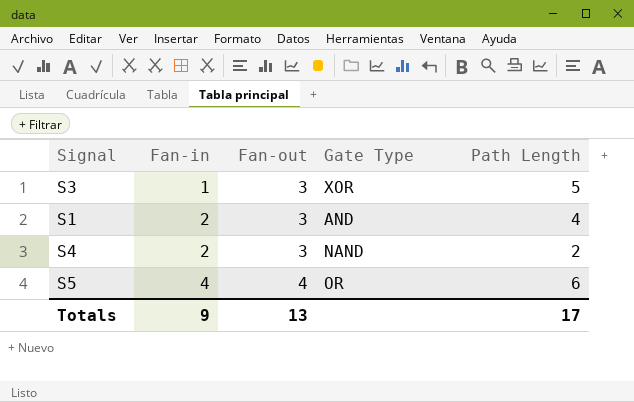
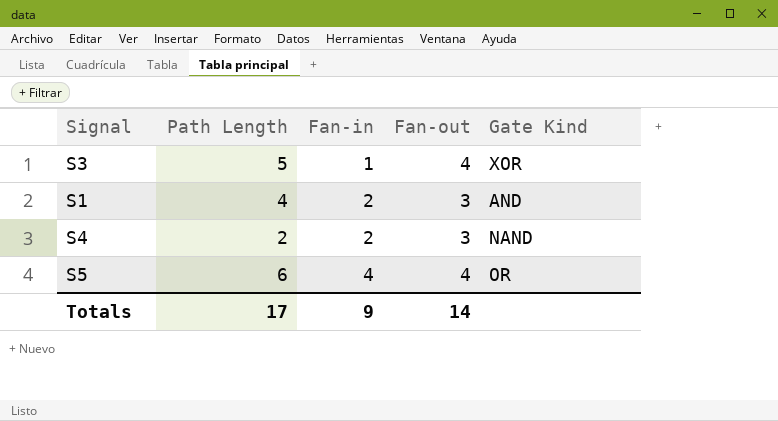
column Path Length | position: 5 -> 2
column name: Gate Type -> Gate Kind
S3 | Fan-out: 3 -> 4
Totals | Fan-out: 13 -> 14

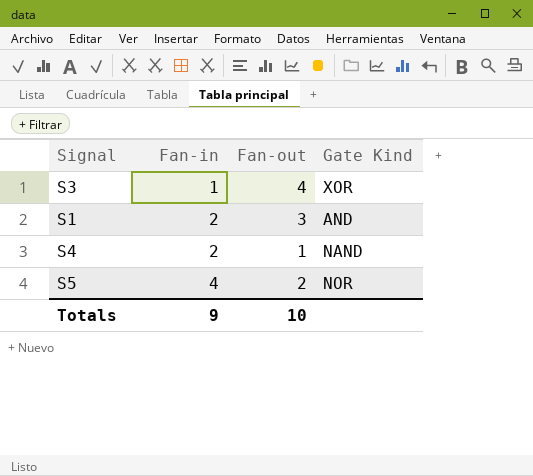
column Path Length | position: 2 -> none
S4 | Fan-out: 3 -> 1
S5 | Fan-out: 4 -> 2
S5 | Gate Kind: OR -> NOR
Totals | Fan-out: 14 -> 10

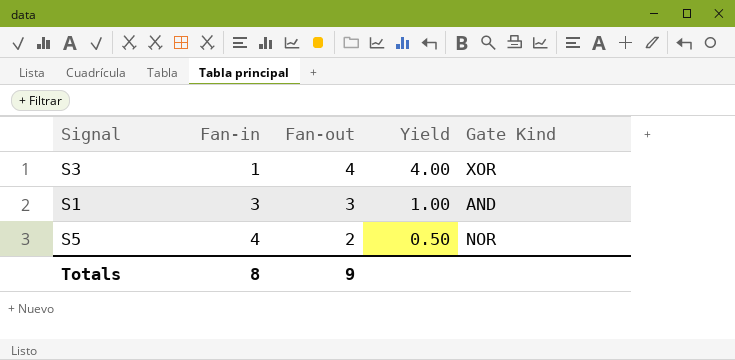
column Yield | formula: none -> [Fan-out] / [Fan-in]
row S4: 2 | 1 | NAND -> none
S1 | Fan-in: 2 -> 3
Totals | Fan-in: 9 -> 8
Totals | Fan-out: 10 -> 9

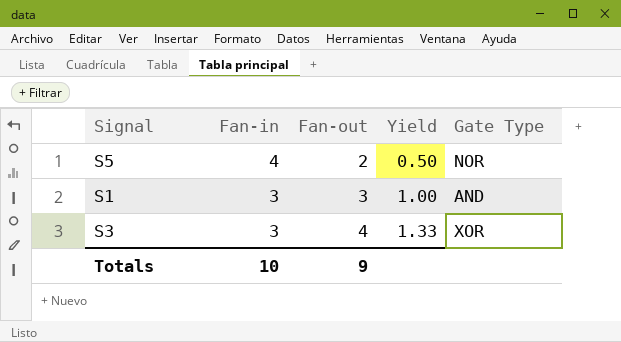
row order: Fan-in ascending -> Fan-in descending
column name: Gate Kind -> Gate Type
S3 | Fan-in: 1 -> 3
S3 | Yield: 4.00 -> 1.33
Totals | Fan-in: 8 -> 10

